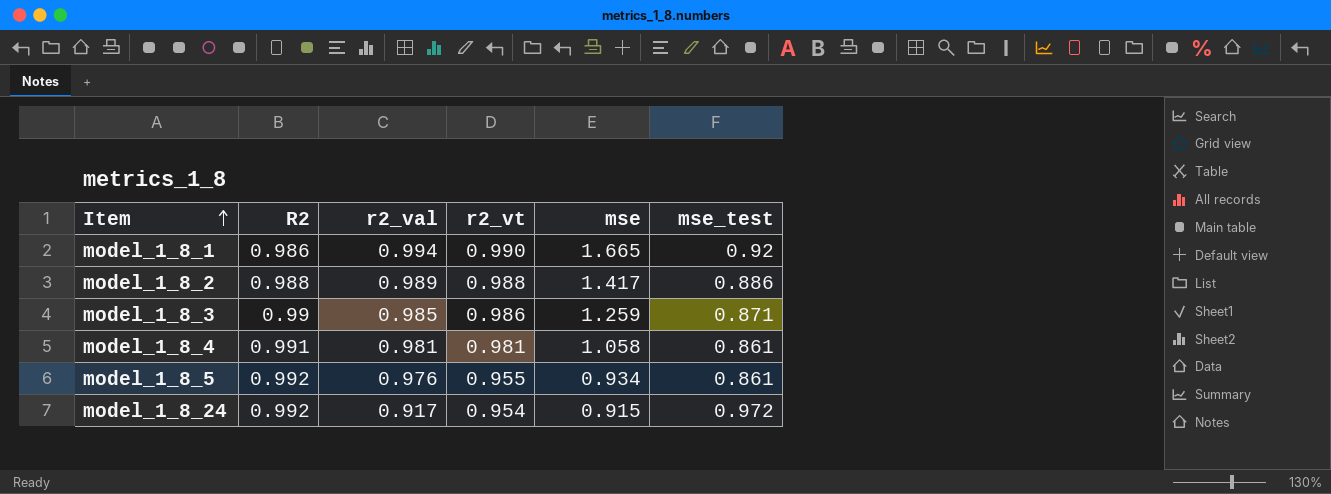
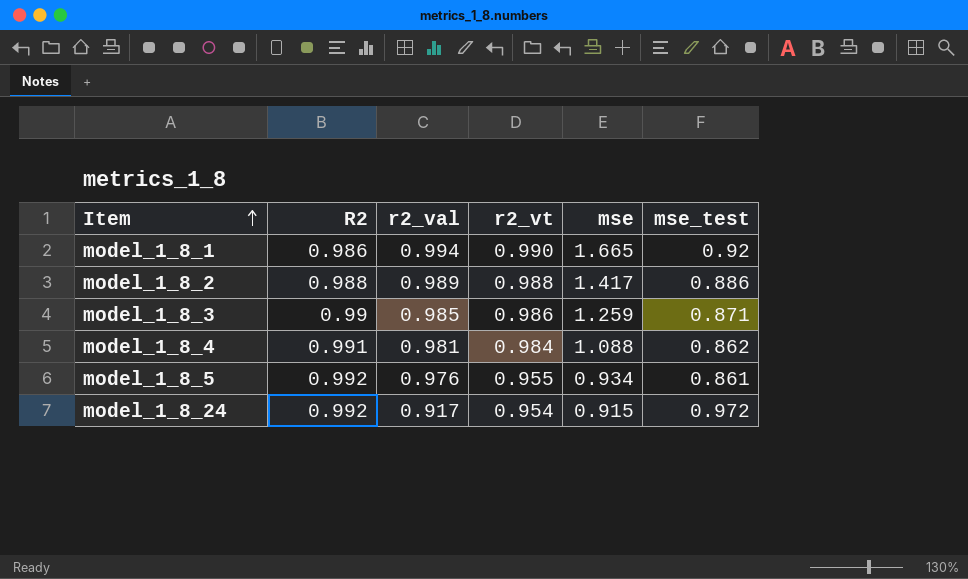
model_1_8_4 | r2_vt: 0.981 -> 0.984
model_1_8_4 | mse: 1.058 -> 1.088
model_1_8_4 | mse_test: 0.861 -> 0.862

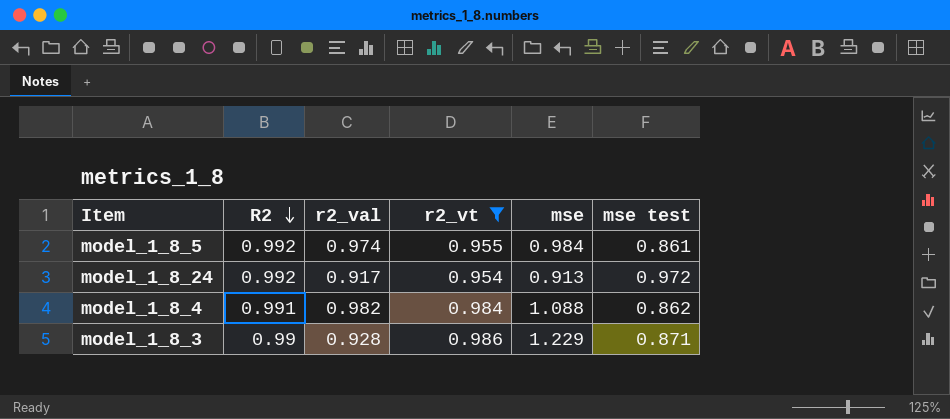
filter: none -> r2_vt <= 0.986
row order: Item ascending -> R2 descending
column name: mse_test -> mse test
model_1_8_5 | r2_val: 0.976 -> 0.974
model_1_8_5 | mse: 0.934 -> 0.984
model_1_8_24 | mse: 0.915 -> 0.913
model_1_8_4 | r2_val: 0.981 -> 0.982
model_1_8_3 | r2_val: 0.985 -> 0.928
model_1_8_3 | mse: 1.259 -> 1.229

